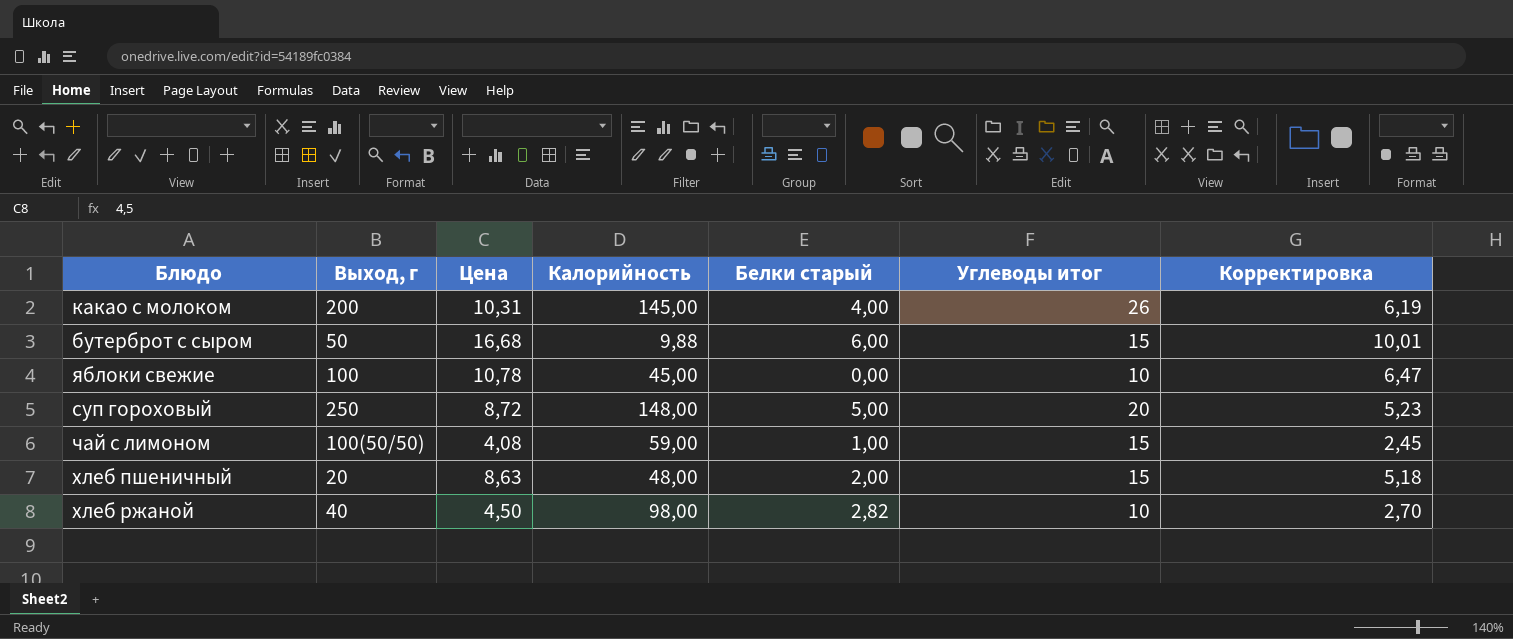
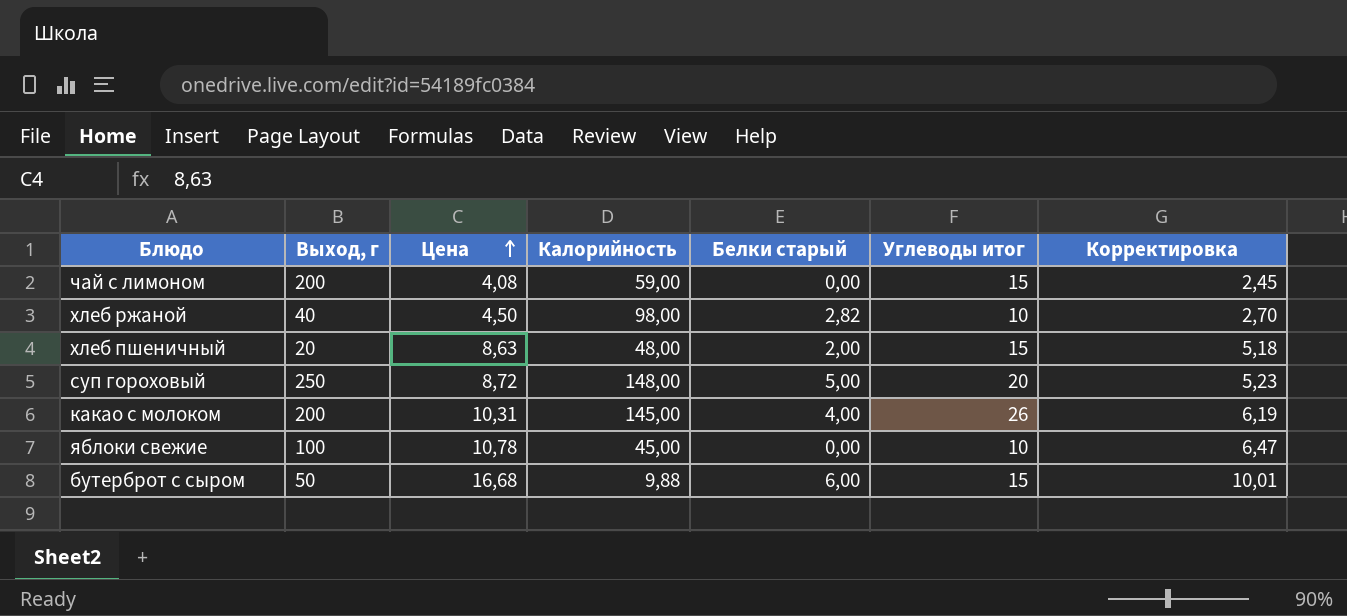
row order: none -> Цена ascending
чай с лимоном | Выход, г: 100(50/50) -> 200
чай с лимоном | Белки старый: 1,00 -> 0,00

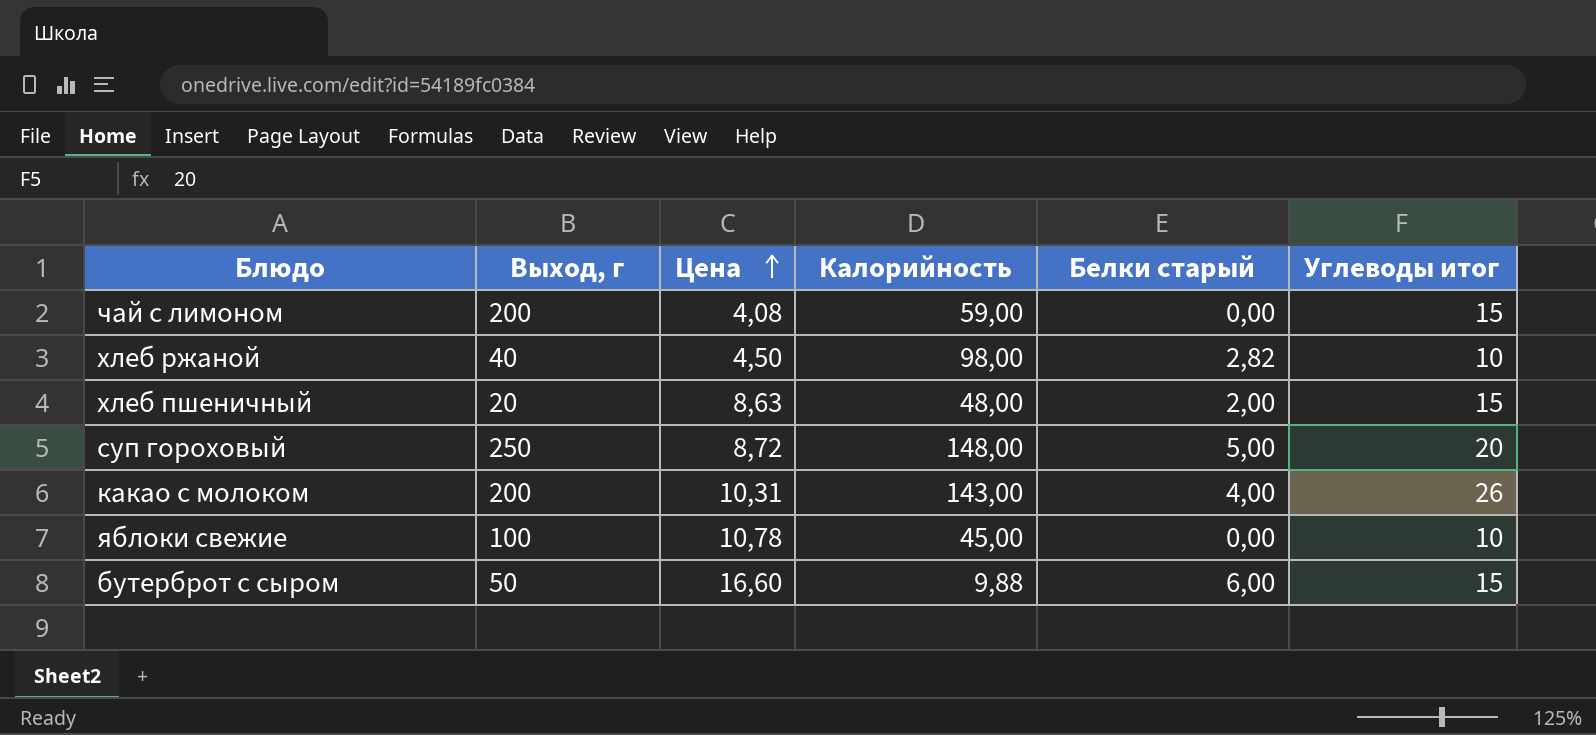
column Корректировка | formula: [Цена] * 0,6 -> none
какао с молоком | Калорийность: 145,00 -> 143,00
бутерброт с сыром | Цена: 16,68 -> 16,60

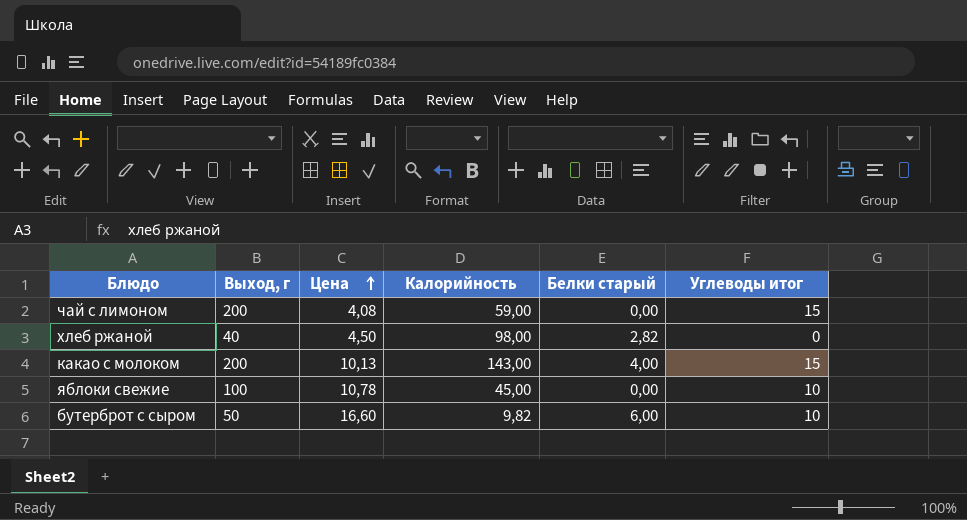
row хлеб пшеничный: 20 | 8,63 | 48,00 | 2,00 | 15 -> none
row суп гороховый: 250 | 8,72 | 148,00 | 5,00 | 20 -> none
хлеб ржаной | Углеводы итог: 10 -> 0
какао с молоком | Цена: 10,31 -> 10,13
какао с молоком | Углеводы итог: 26 -> 15
бутерброт с сыром | Калорийность: 9,88 -> 9,82
бутерброт с сыром | Углеводы итог: 15 -> 10

